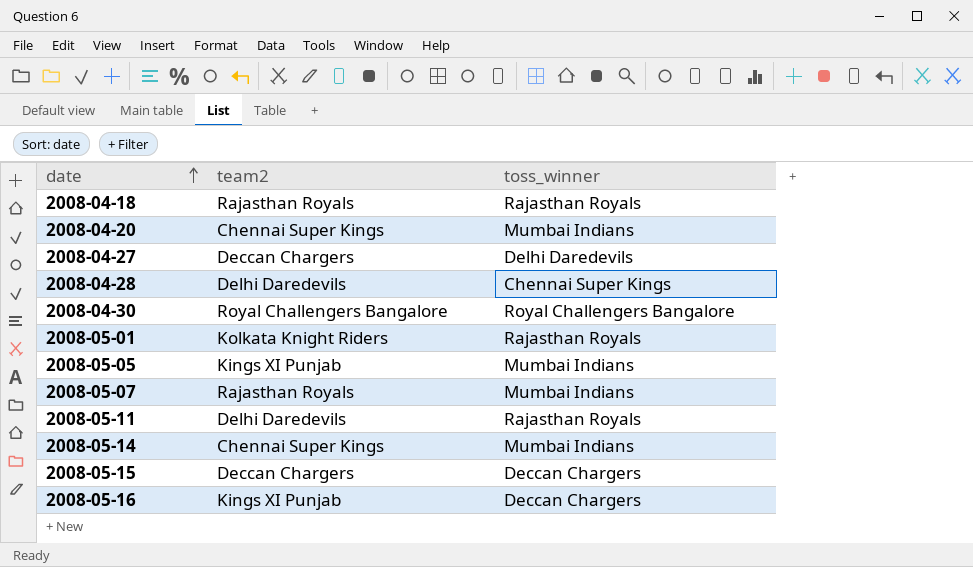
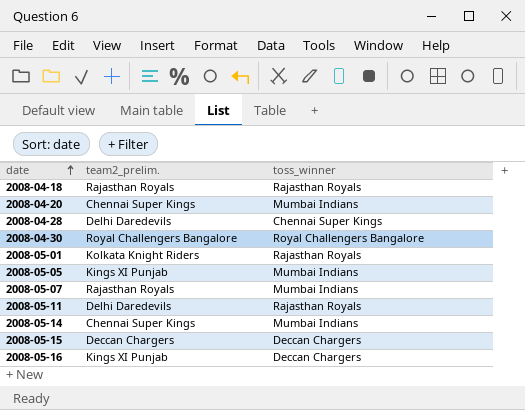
column name: team2 -> team2_prelim.
row 2008-04-27: Deccan Chargers | Delhi Daredevils -> none

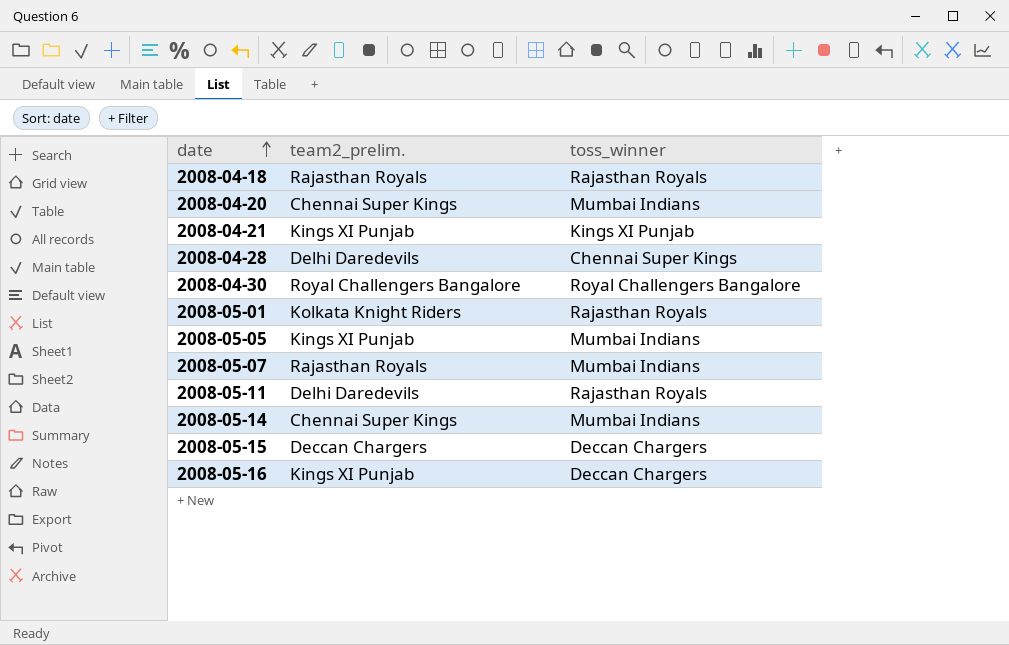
row 2008-04-21: none -> Kings XI Punjab | Kings XI Punjab

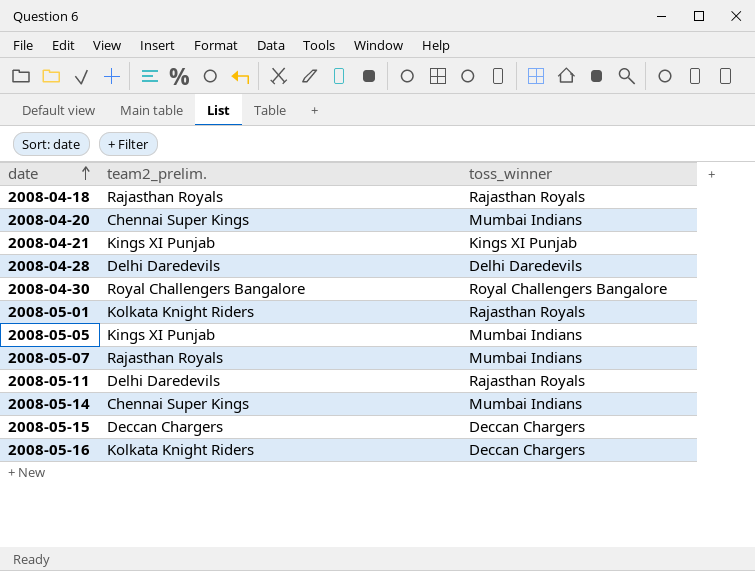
2008-04-28 | toss_winner: Chennai Super Kings -> Delhi Daredevils
2008-05-16 | team2_prelim.: Kings XI Punjab -> Kolkata Knight Riders

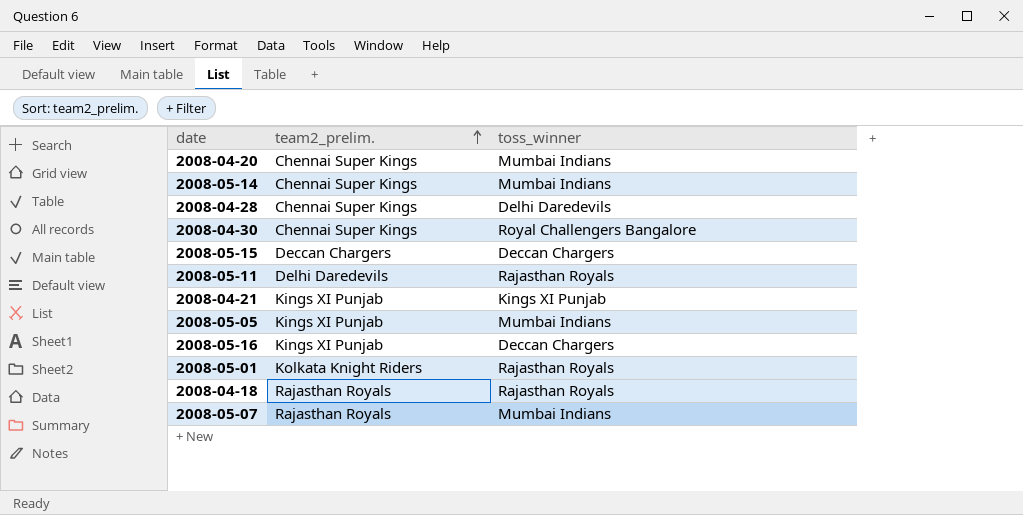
row order: date ascending -> team2_prelim. ascending
2008-04-28 | team2_prelim.: Delhi Daredevils -> Chennai Super Kings
2008-04-30 | team2_prelim.: Royal Challengers Bangalore -> Chennai Super Kings
2008-05-16 | team2_prelim.: Kolkata Knight Riders -> Kings XI Punjab

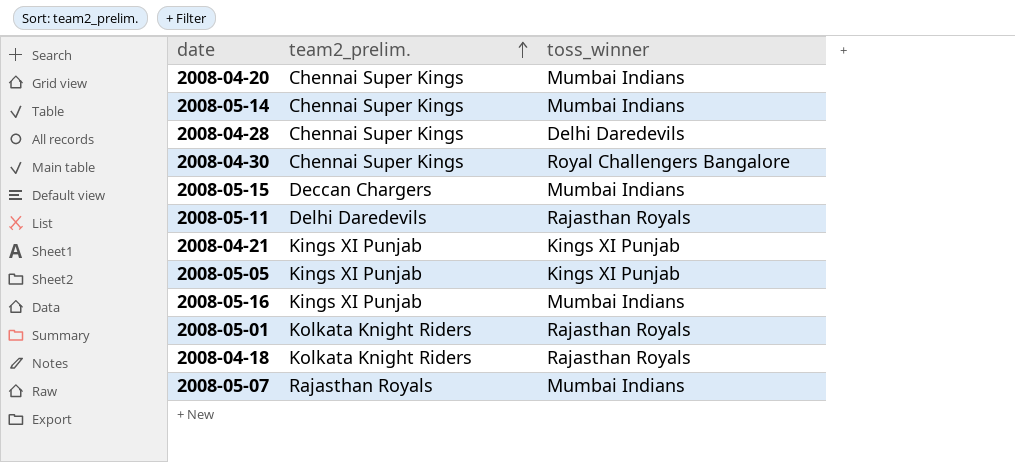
2008-05-15 | toss_winner: Deccan Chargers -> Mumbai Indians
2008-05-05 | toss_winner: Mumbai Indians -> Kings XI Punjab
2008-05-16 | toss_winner: Deccan Chargers -> Mumbai Indians
2008-04-18 | team2_prelim.: Rajasthan Royals -> Kolkata Knight Riders

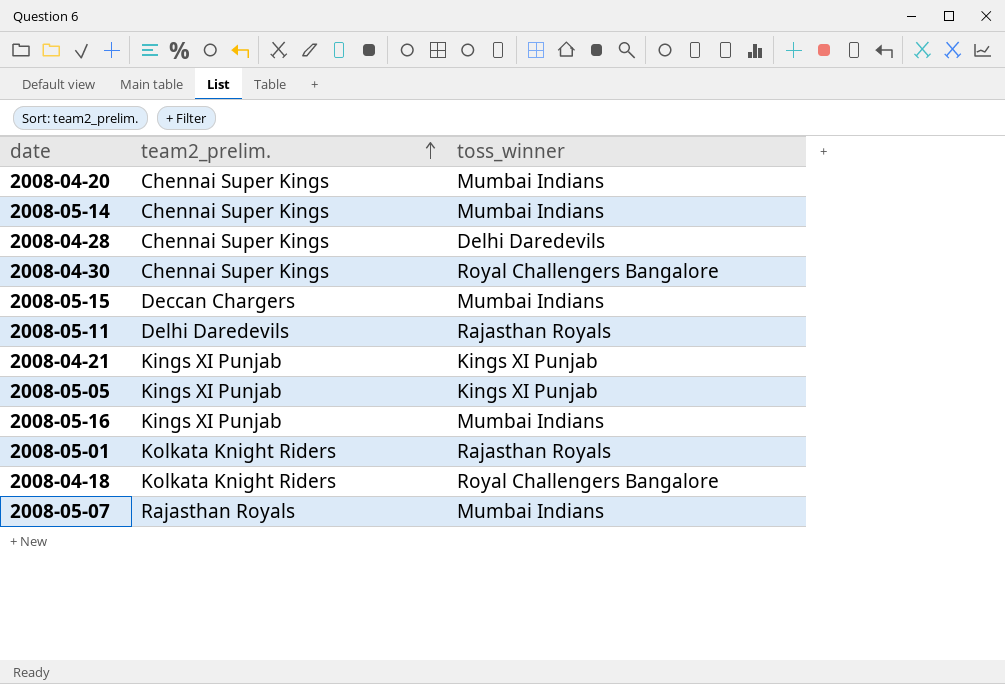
2008-04-18 | toss_winner: Rajasthan Royals -> Royal Challengers Bangalore

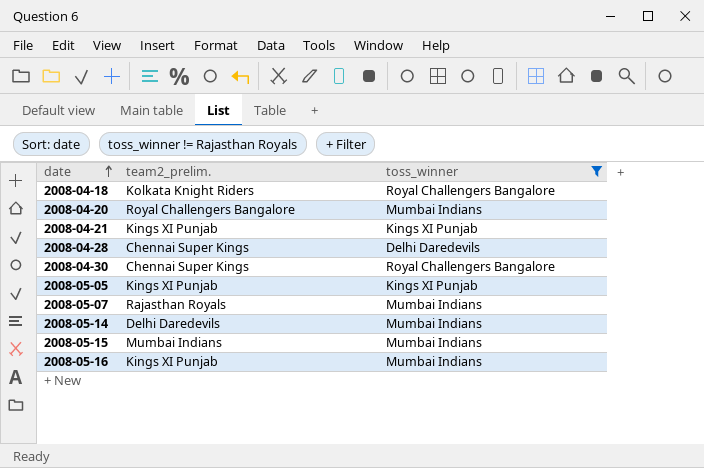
filter: none -> toss_winner != Rajasthan Royals
row order: team2_prelim. ascending -> date ascending
2008-04-20 | team2_prelim.: Chennai Super Kings -> Royal Challengers Bangalore
2008-05-14 | team2_prelim.: Chennai Super Kings -> Delhi Daredevils
2008-05-15 | team2_prelim.: Deccan Chargers -> Mumbai Indians

